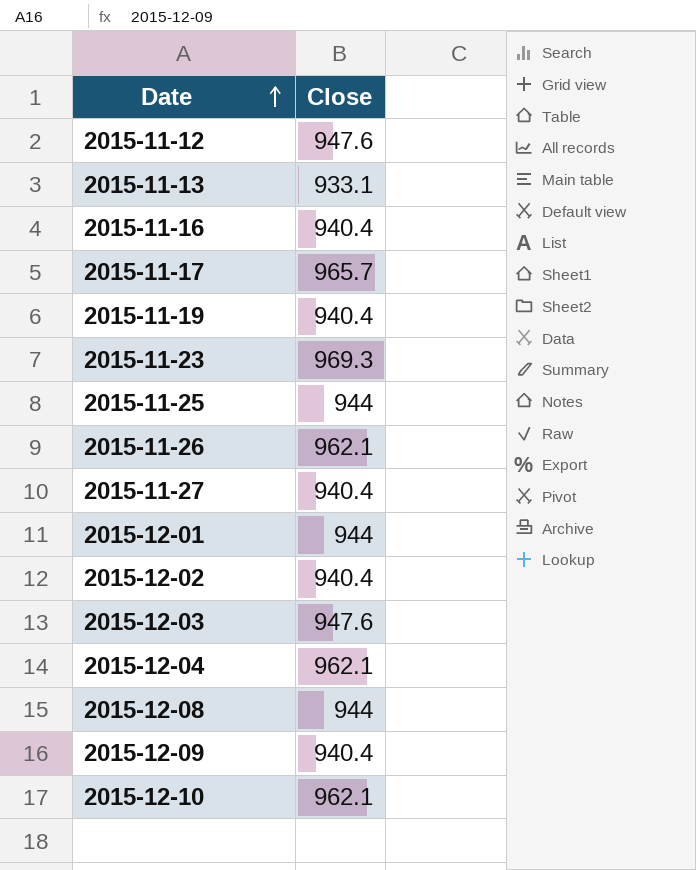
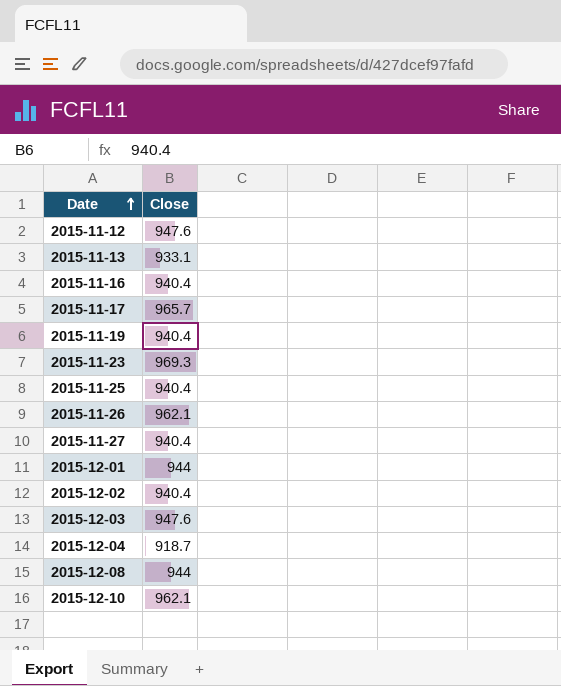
row 2015-12-09: 940.4 -> none
2015-11-25 | Close: 944 -> 940.4
2015-12-04 | Close: 962.1 -> 918.7

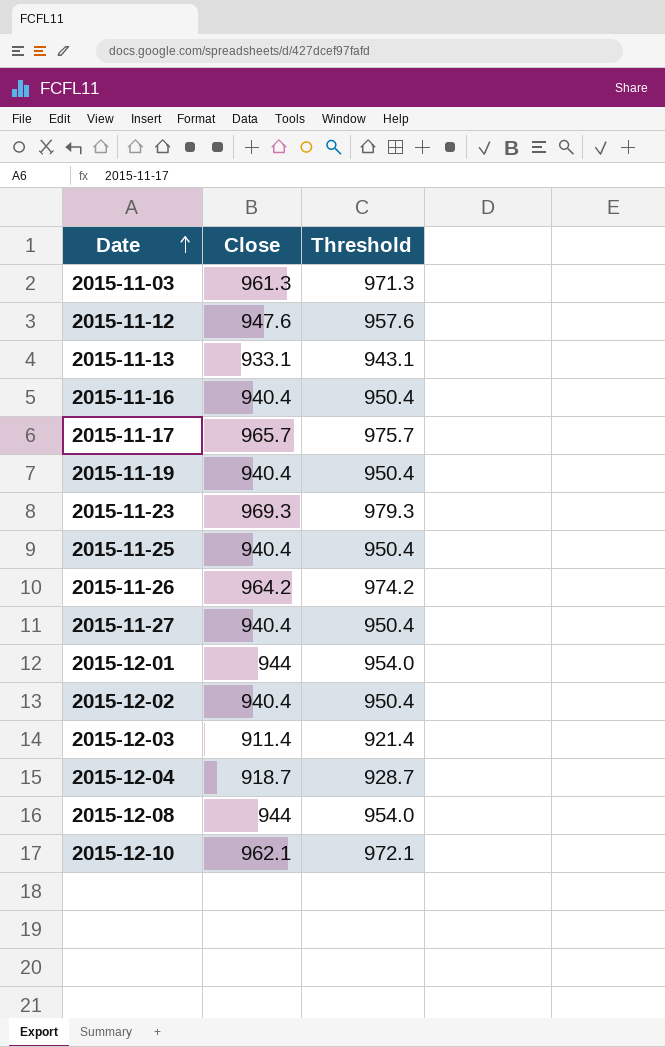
column Threshold | formula: none -> [Close] + 10
row 2015-11-03: none -> 961.3 | 971.3
2015-11-26 | Close: 962.1 -> 964.2
2015-12-03 | Close: 947.6 -> 911.4

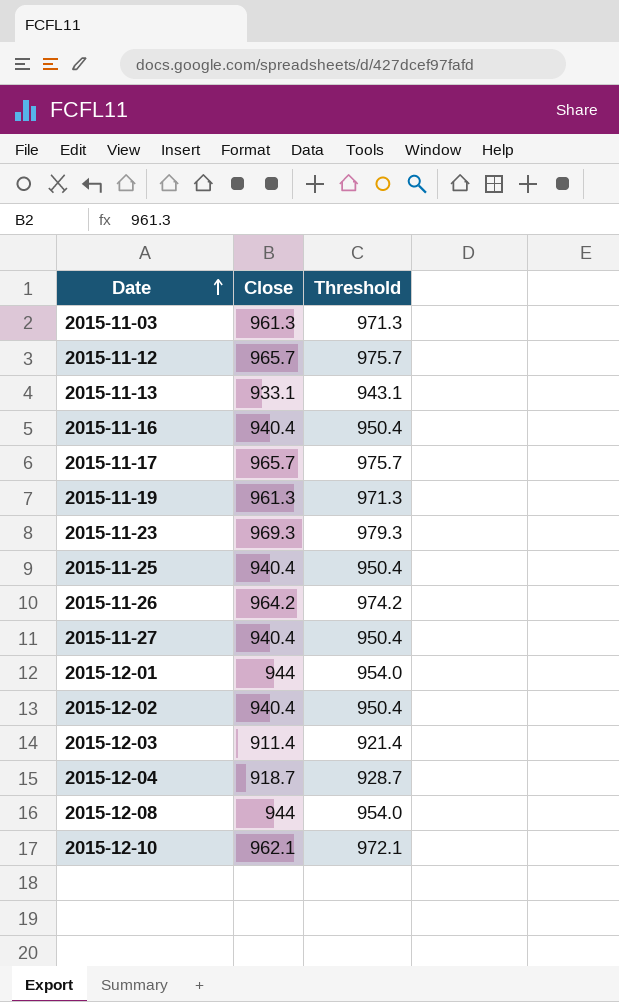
2015-11-12 | Close: 947.6 -> 965.7
2015-11-12 | Threshold: 957.6 -> 975.7
2015-11-19 | Close: 940.4 -> 961.3
2015-11-19 | Threshold: 950.4 -> 971.3

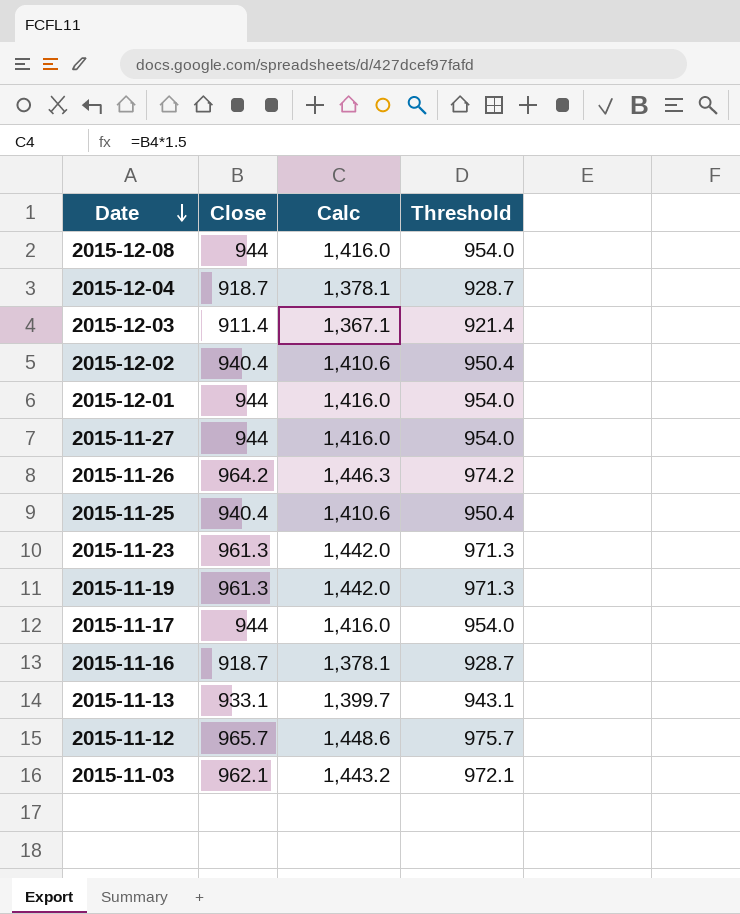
row order: Date ascending -> Date descending
column Calc | formula: none -> [Close] * 1.5
row 2015-12-10: 962.1 | 972.1 -> none
2015-11-27 | Close: 940.4 -> 944
2015-11-27 | Threshold: 950.4 -> 954.0
2015-11-23 | Close: 969.3 -> 961.3
2015-11-23 | Threshold: 979.3 -> 971.3
2015-11-17 | Close: 965.7 -> 944
2015-11-17 | Threshold: 975.7 -> 954.0
2015-11-16 | Close: 940.4 -> 918.7
2015-11-16 | Threshold: 950.4 -> 928.7
2015-11-03 | Close: 961.3 -> 962.1
2015-11-03 | Threshold: 971.3 -> 972.1

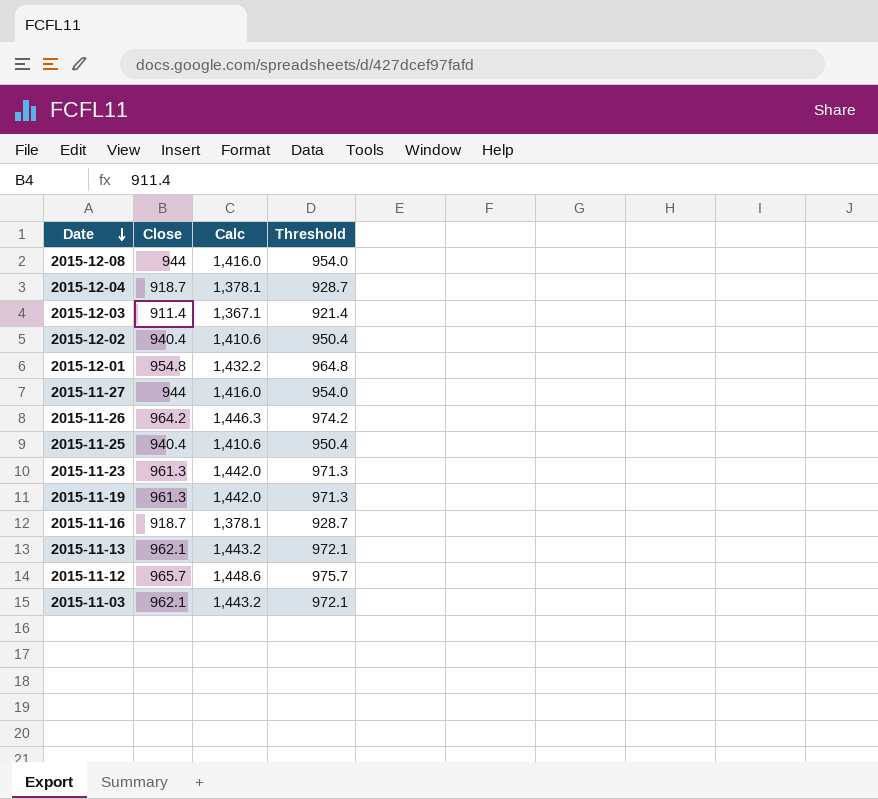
row 2015-11-17: 944 | 1,416.0 | 954.0 -> none
2015-12-01 | Close: 944 -> 954.8
2015-12-01 | Calc: 1,416.0 -> 1,432.2
2015-12-01 | Threshold: 954.0 -> 964.8
2015-11-13 | Close: 933.1 -> 962.1
2015-11-13 | Calc: 1,399.7 -> 1,443.2
2015-11-13 | Threshold: 943.1 -> 972.1

